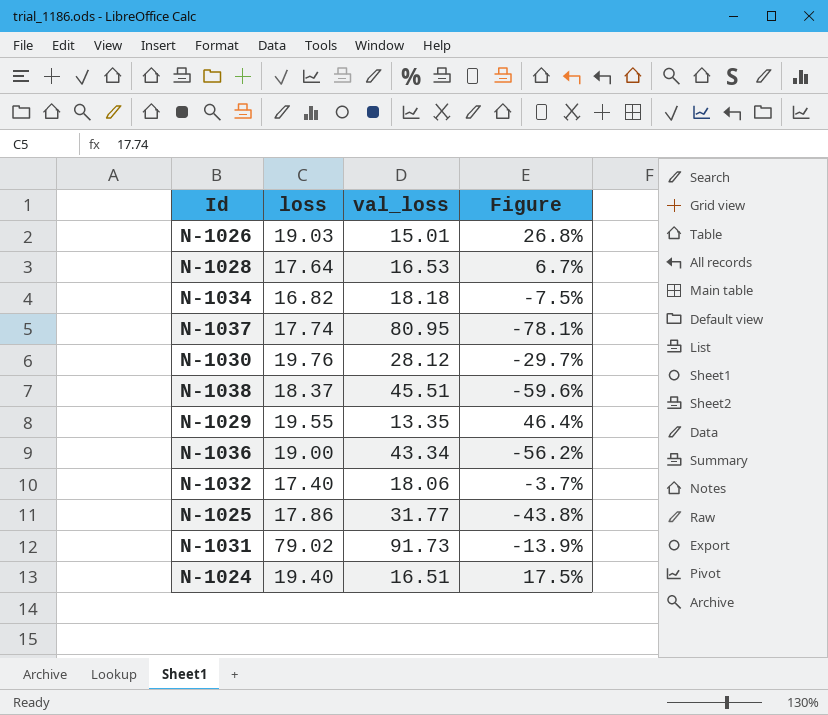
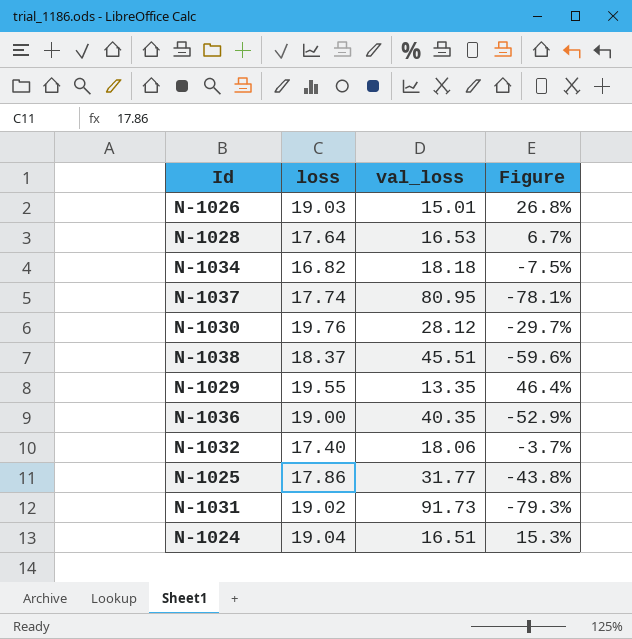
N-1036 | val_loss: 43.34 -> 40.35
N-1036 | Figure: -56.2% -> -52.9%
N-1031 | loss: 79.02 -> 19.02
N-1031 | Figure: -13.9% -> -79.3%
N-1024 | loss: 19.40 -> 19.04
N-1024 | Figure: 17.5% -> 15.3%

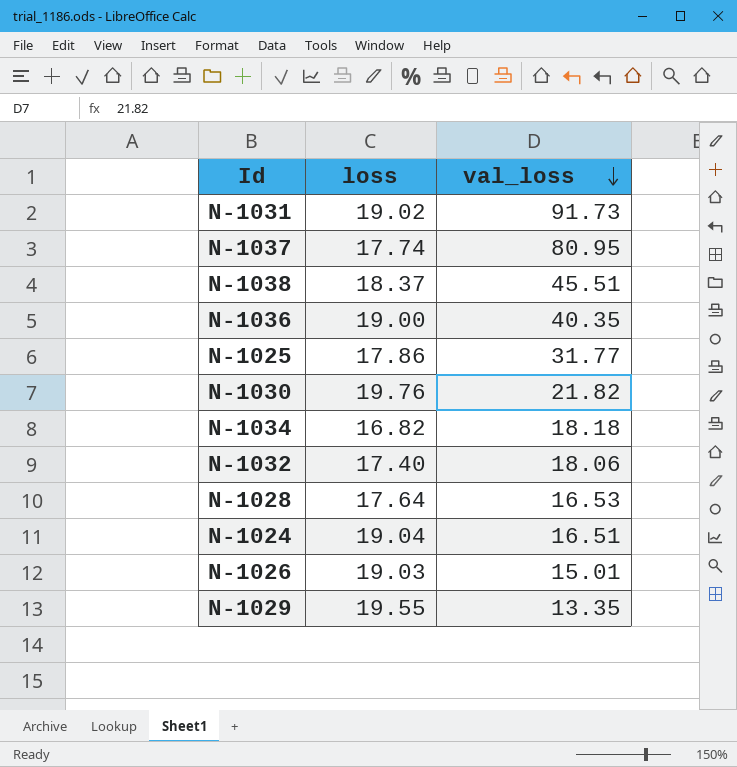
row order: none -> val_loss descending
column Figure | formula: ([loss] - [val_loss]) / [val_loss] -> none
N-1030 | val_loss: 28.12 -> 21.82

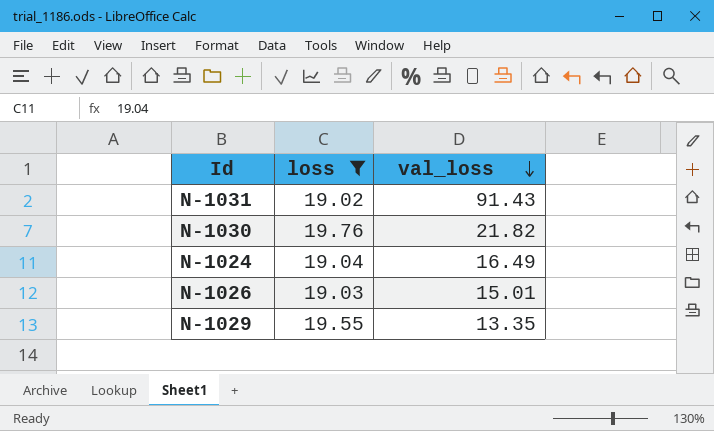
filter: none -> loss >= 19.02
N-1031 | val_loss: 91.73 -> 91.43
N-1024 | val_loss: 16.51 -> 16.49

